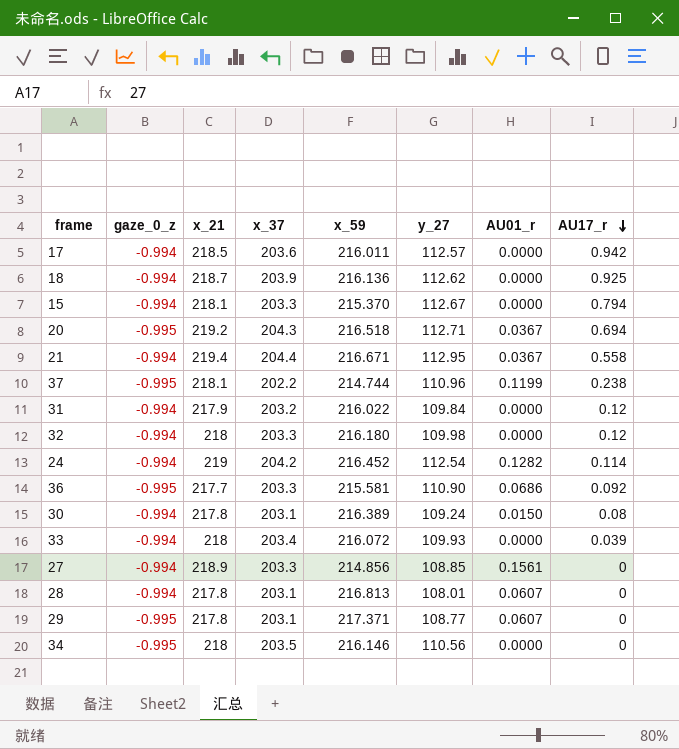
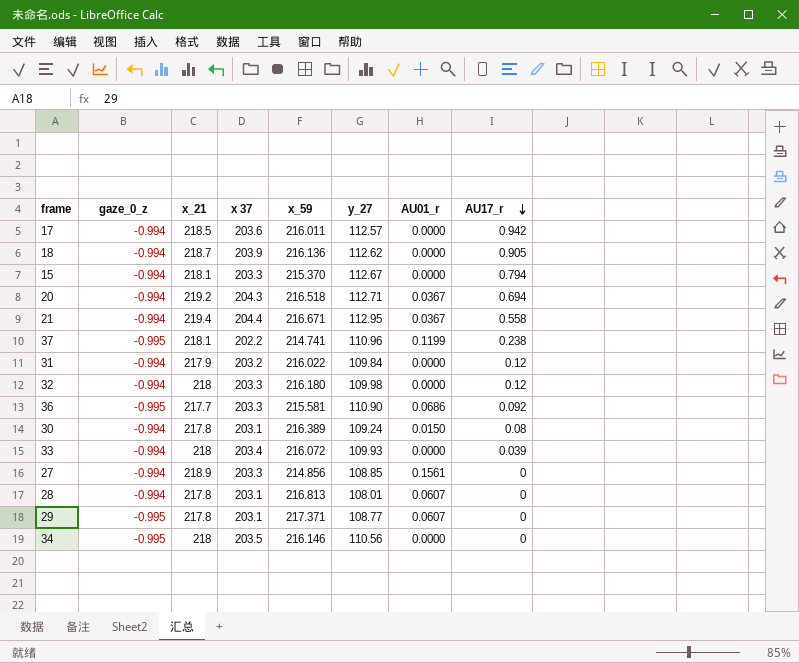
column name: x_37 -> x 37
row 24: -0.994 | 219 | 204.2 | 216.452 | 112.54 | 0.1282 | 0.114 -> none
18 | AU17_r: 0.925 -> 0.905
20 | gaze_0_z: -0.995 -> -0.994
37 | x_59: 214.744 -> 214.741

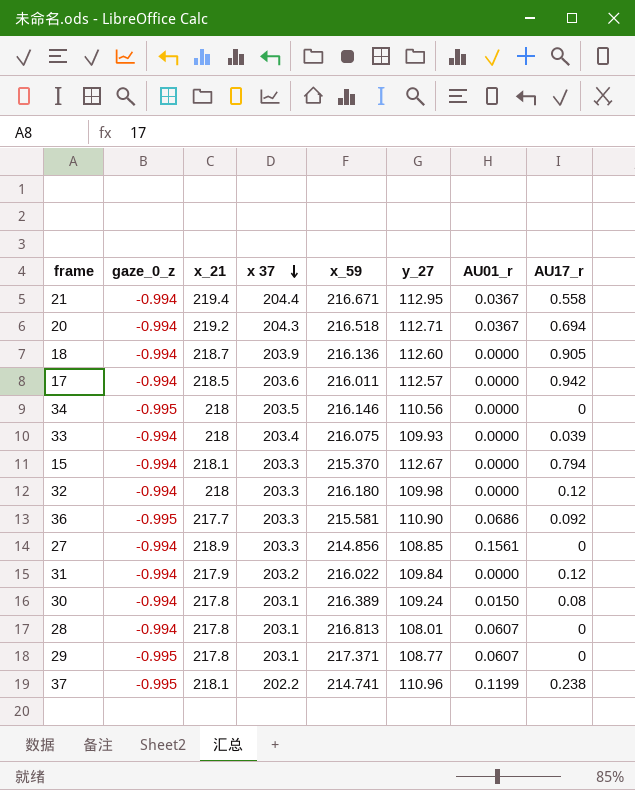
row order: AU17_r descending -> x 37 descending
18 | y_27: 112.62 -> 112.60
33 | x_59: 216.072 -> 216.075

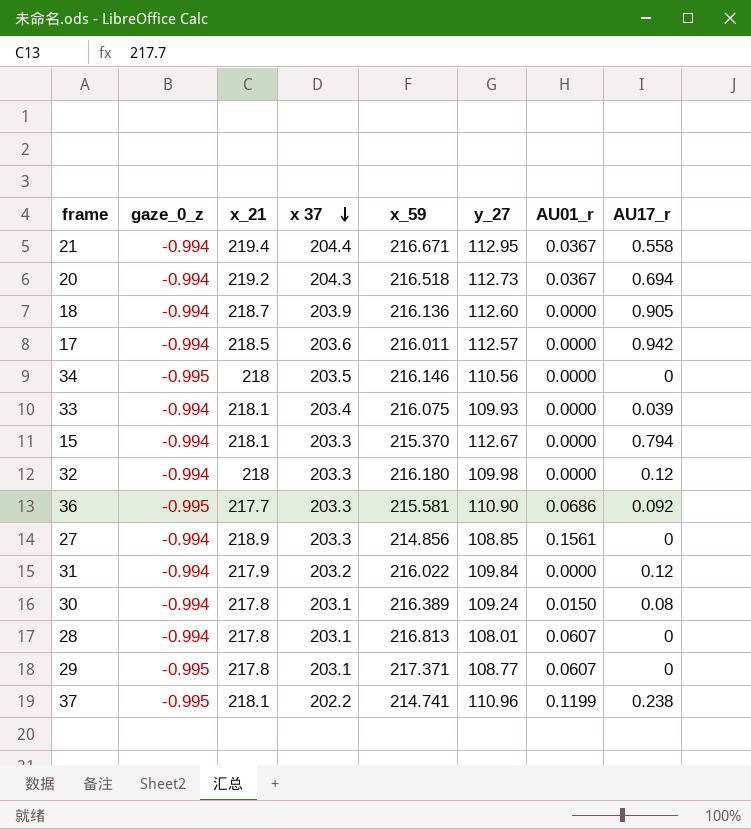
20 | y_27: 112.71 -> 112.73
33 | x_21: 218 -> 218.1

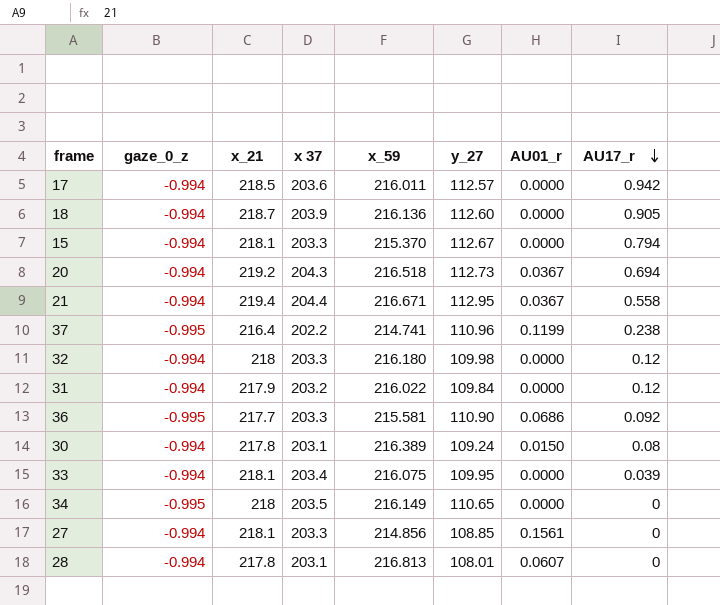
row order: x 37 descending -> AU17_r descending
row 29: -0.995 | 217.8 | 203.1 | 217.371 | 108.77 | 0.0607 | 0 -> none
37 | x_21: 218.1 -> 216.4
33 | y_27: 109.93 -> 109.95
34 | x_59: 216.146 -> 216.149
34 | y_27: 110.56 -> 110.65
27 | x_21: 218.9 -> 218.1

